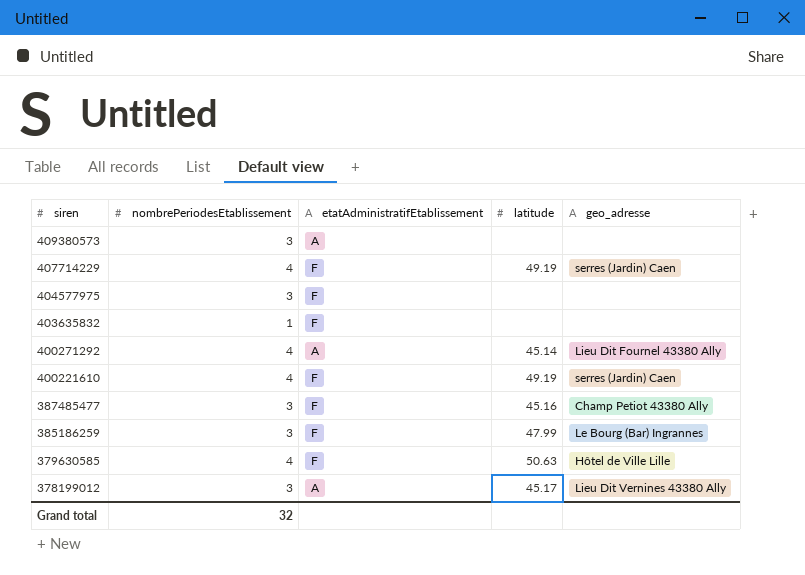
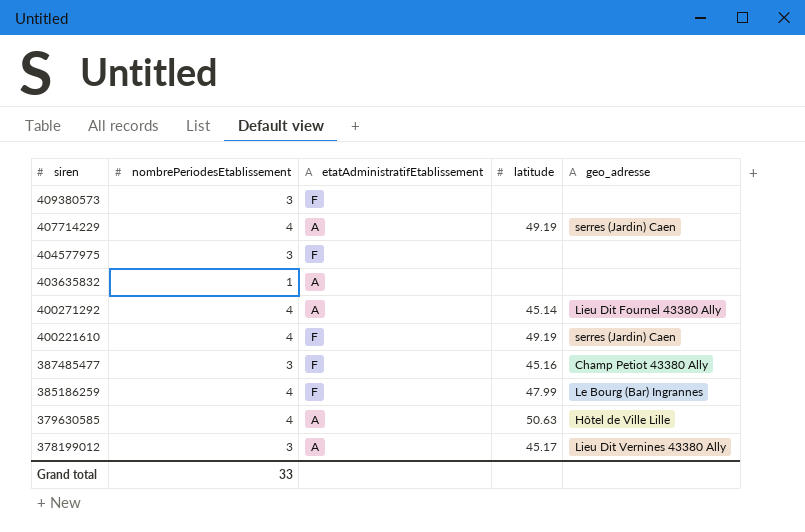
409380573 | etatAdministratifEtablissement: A -> F
407714229 | etatAdministratifEtablissement: F -> A
403635832 | etatAdministratifEtablissement: F -> A
385186259 | nombrePeriodesEtablissement: 3 -> 4
379630585 | etatAdministratifEtablissement: F -> A
Grand total | nombrePeriodesEtablissement: 32 -> 33

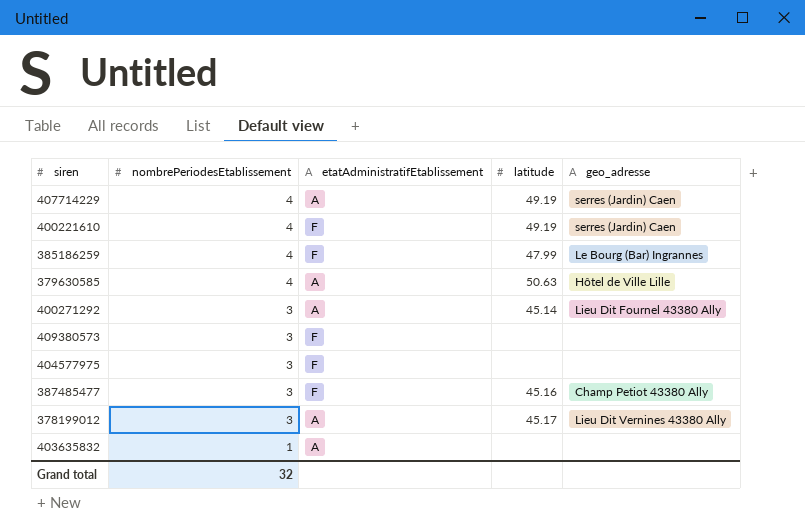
row order: siren descending -> nombrePeriodesEtablissement descending
400271292 | nombrePeriodesEtablissement: 4 -> 3
Grand total | nombrePeriodesEtablissement: 33 -> 32

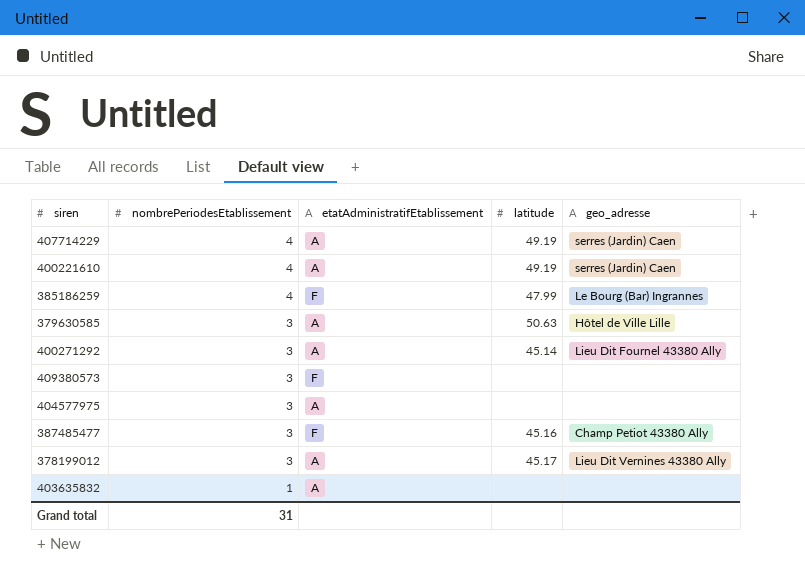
400221610 | etatAdministratifEtablissement: F -> A
379630585 | nombrePeriodesEtablissement: 4 -> 3
404577975 | etatAdministratifEtablissement: F -> A
Grand total | nombrePeriodesEtablissement: 32 -> 31

